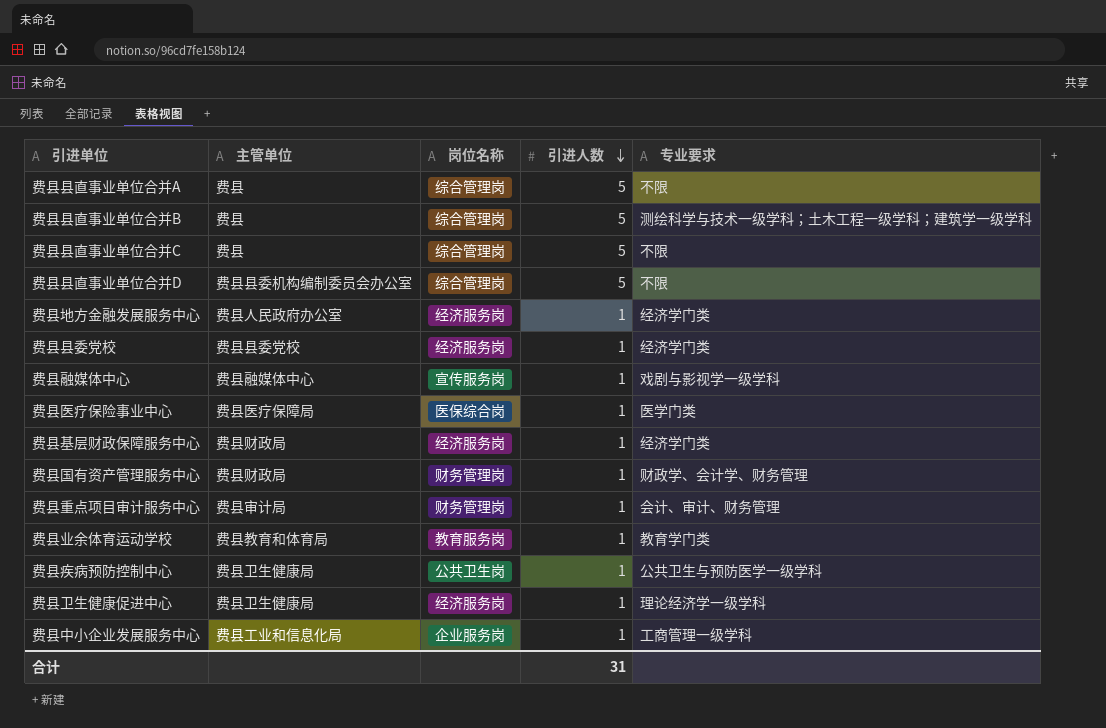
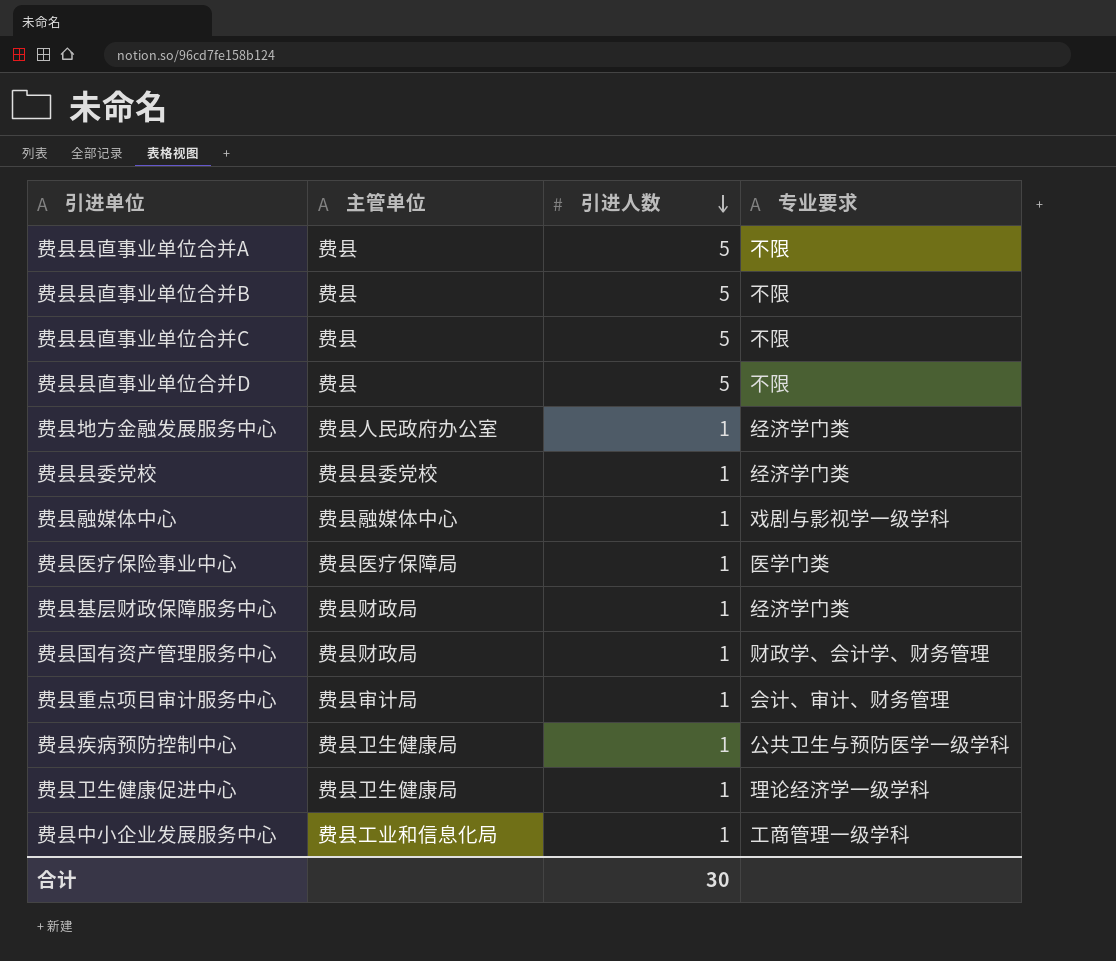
column 岗位名称 | position: 3 -> none
row 费县业余体育运动学校: 费县教育和体育局 | 教育服务岗 | 1 | 教育学门类 -> none
费县县直事业单位合并B | 专业要求: 测绘科学与技术一级学科；土木工程一级学科；建筑学一级学科 -> 不限
费县县直事业单位合并D | 主管单位: 费县县委机构编制委员会办公室 -> 费县
合计 | 引进人数: 31 -> 30

